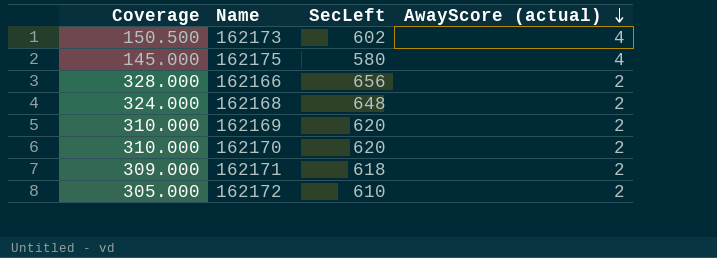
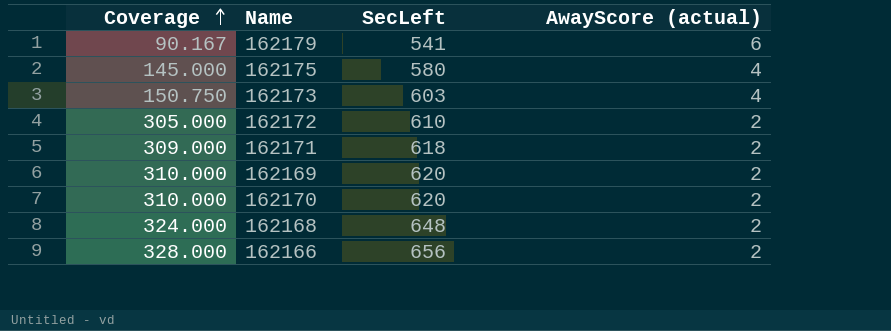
row order: AwayScore (actual) descending -> Coverage ascending
row 162179: none -> 90.167 | 541 | 6
162173 | Coverage: 150.500 -> 150.750
162173 | SecLeft: 602 -> 603

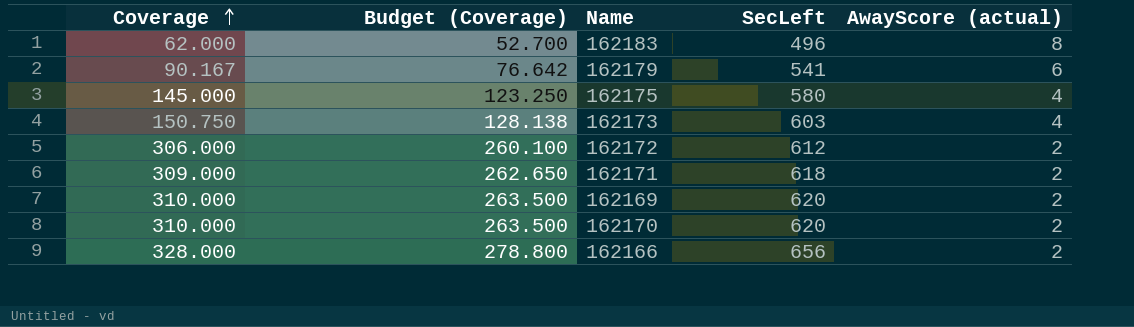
column Budget (Coverage) | formula: none -> [Coverage] * 0.85
row 162168: 324.000 | 648 | 2 -> none
row 162183: none -> 62.000 | 52.700 | 496 | 8
162172 | Coverage: 305.000 -> 306.000
162172 | SecLeft: 610 -> 612

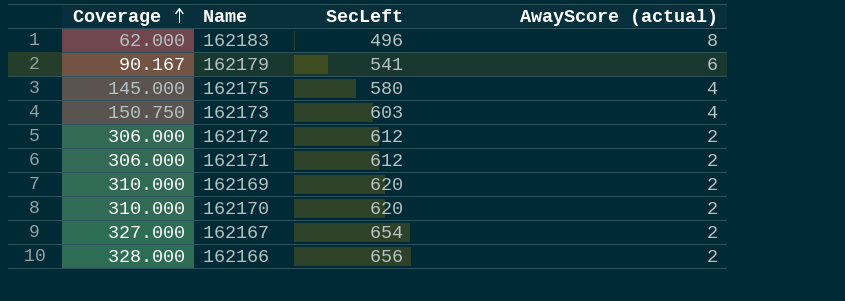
column Budget (Coverage) | formula: [Coverage] * 0.85 -> none
162171 | Coverage: 309.000 -> 306.000
162171 | SecLeft: 618 -> 612
row 162167: none -> 327.000 | 654 | 2

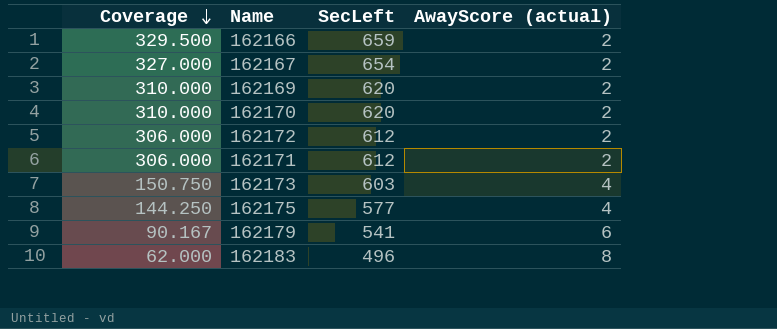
row order: Coverage ascending -> Coverage descending
162166 | Coverage: 328.000 -> 329.500
162166 | SecLeft: 656 -> 659
162175 | Coverage: 145.000 -> 144.250
162175 | SecLeft: 580 -> 577

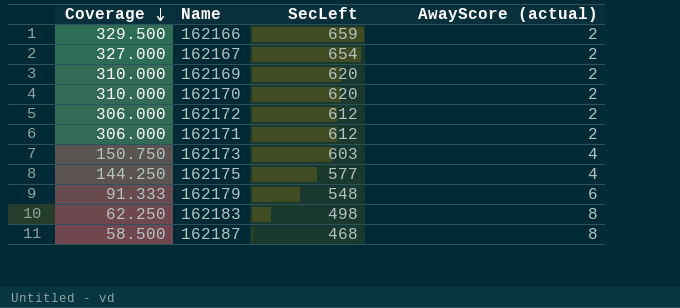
162179 | Coverage: 90.167 -> 91.333
162179 | SecLeft: 541 -> 548
162183 | Coverage: 62.000 -> 62.250
162183 | SecLeft: 496 -> 498
row 162187: none -> 58.500 | 468 | 8

